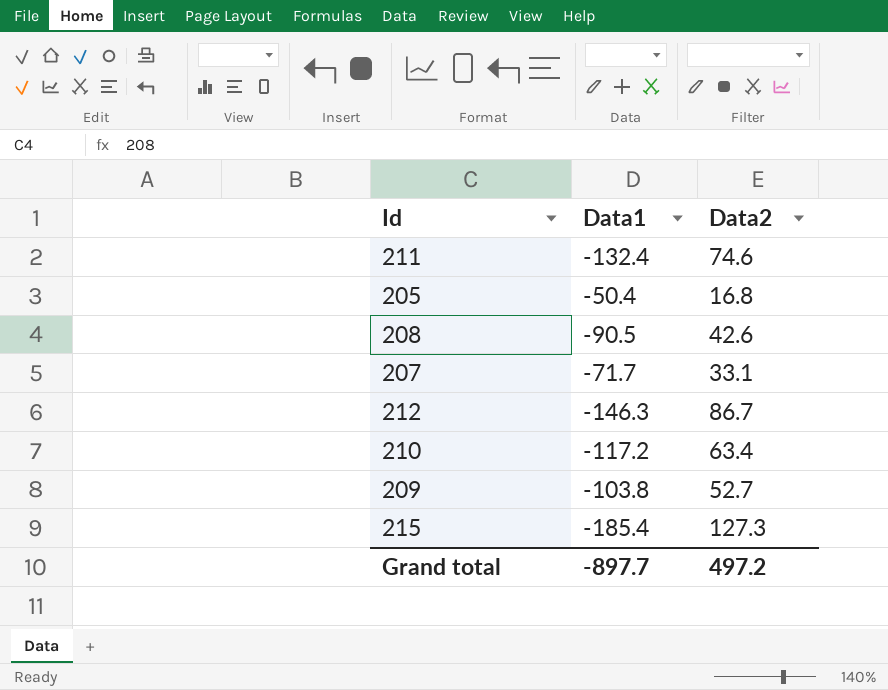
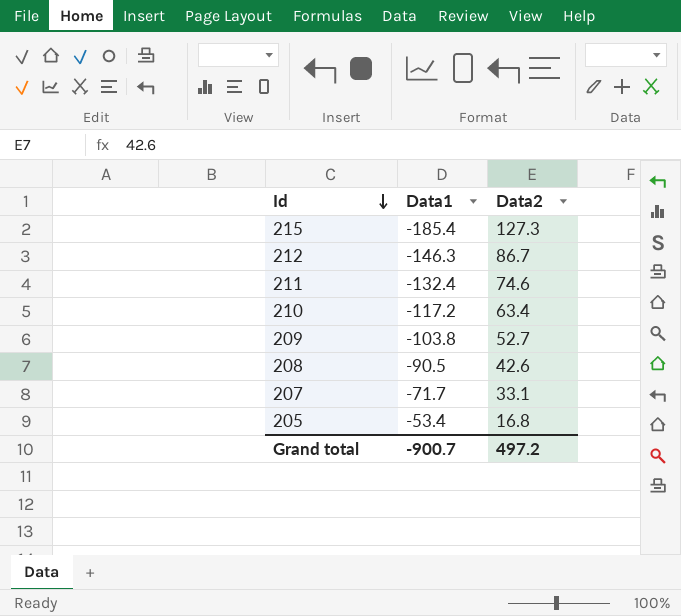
row order: none -> Id descending
205 | Data1: -50.4 -> -53.4
Grand total | Data1: -897.7 -> -900.7

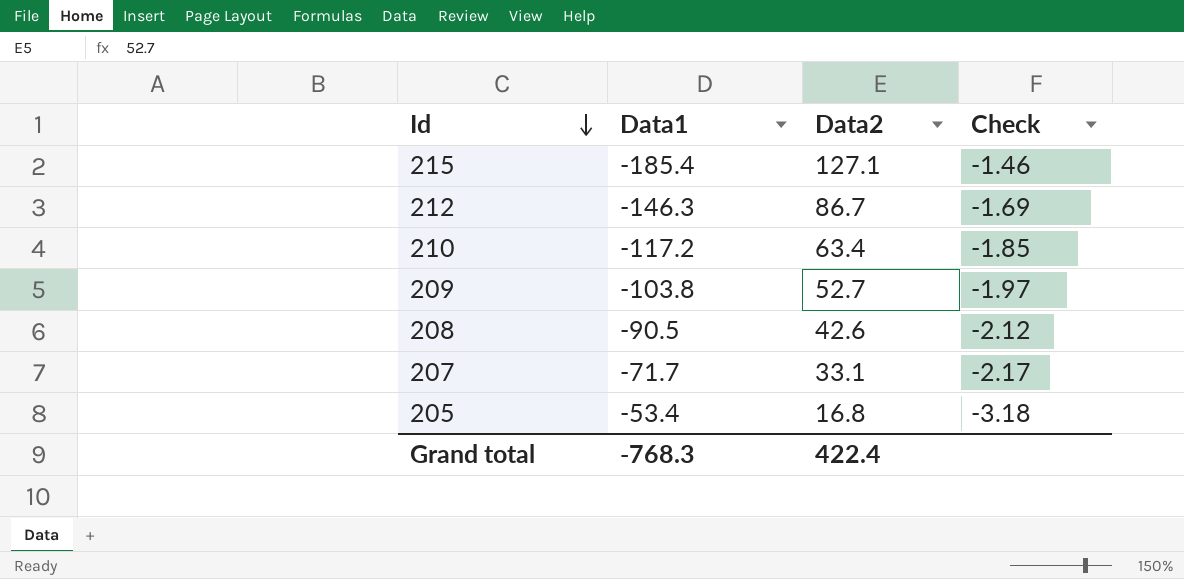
column Check | formula: none -> [Data1] / [Data2]
row 211: -132.4 | 74.6 -> none
215 | Data2: 127.3 -> 127.1
Grand total | Data1: -900.7 -> -768.3
Grand total | Data2: 497.2 -> 422.4

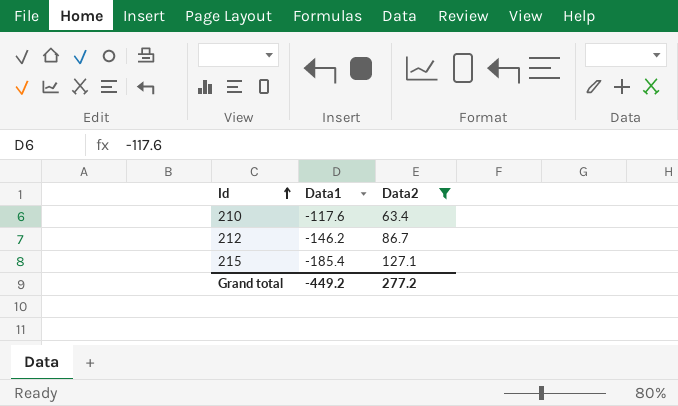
filter: none -> Data2 >= 63.4
row order: Id descending -> Id ascending
column Check | formula: [Data1] / [Data2] -> none
210 | Data1: -117.2 -> -117.6
212 | Data1: -146.3 -> -146.2
Grand total | Data1: -768.3 -> -449.2
Grand total | Data2: 422.4 -> 277.2

